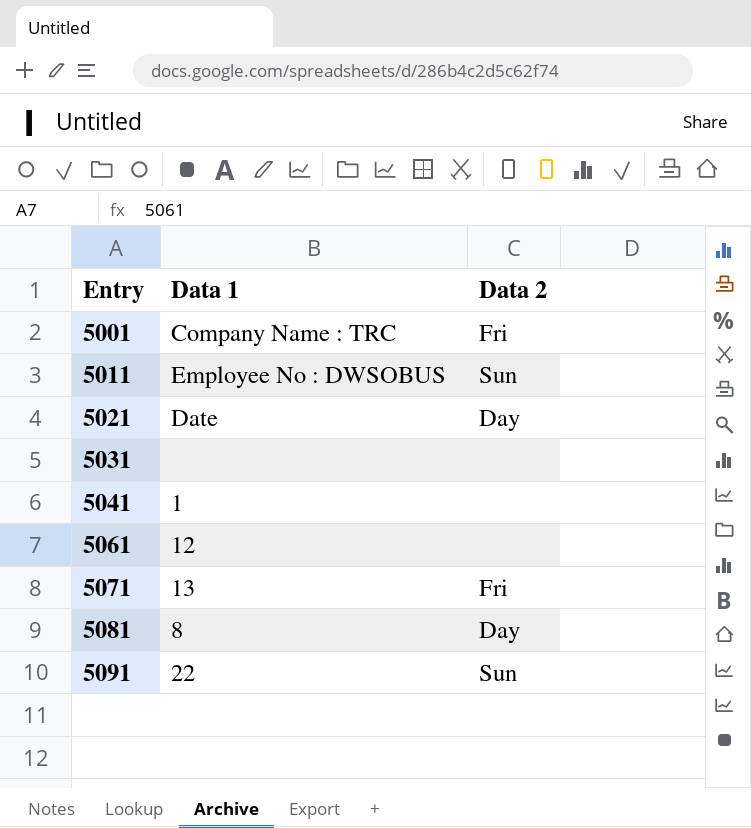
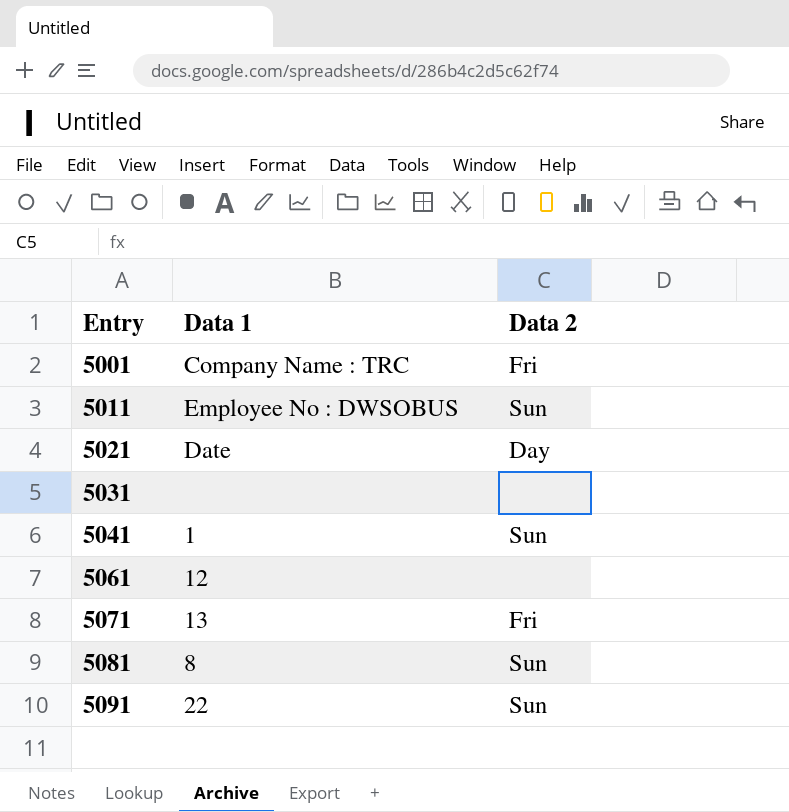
5041 | Data 2: none -> Sun
5081 | Data 2: Day -> Sun

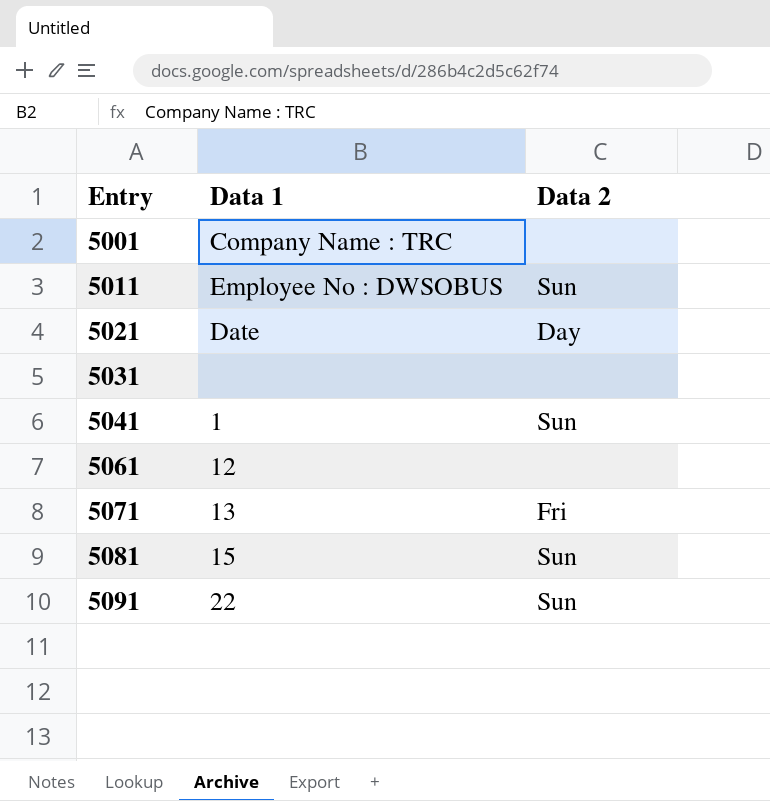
5001 | Data 2: Fri -> none
5081 | Data 1: 8 -> 15

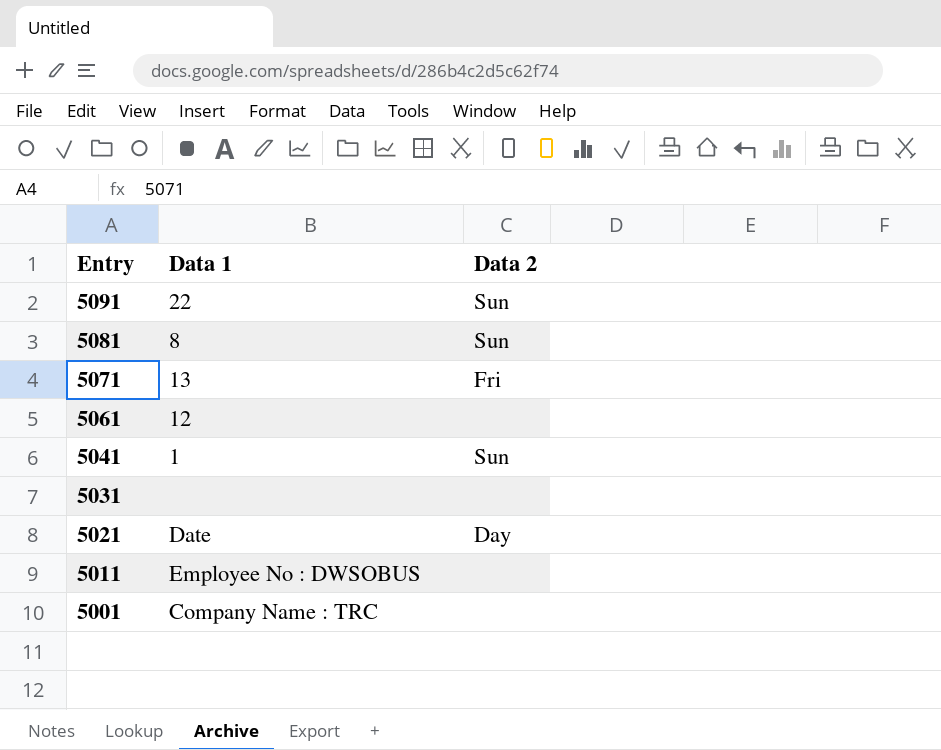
row order: Entry ascending -> Entry descending
5081 | Data 1: 15 -> 8
5011 | Data 2: Sun -> none

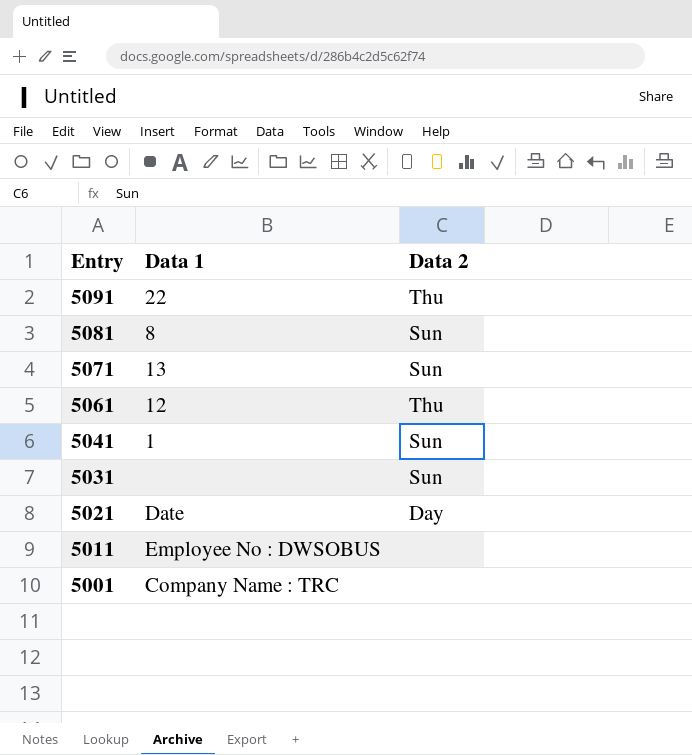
5091 | Data 2: Sun -> Thu
5071 | Data 2: Fri -> Sun
5061 | Data 2: none -> Thu
5031 | Data 2: none -> Sun

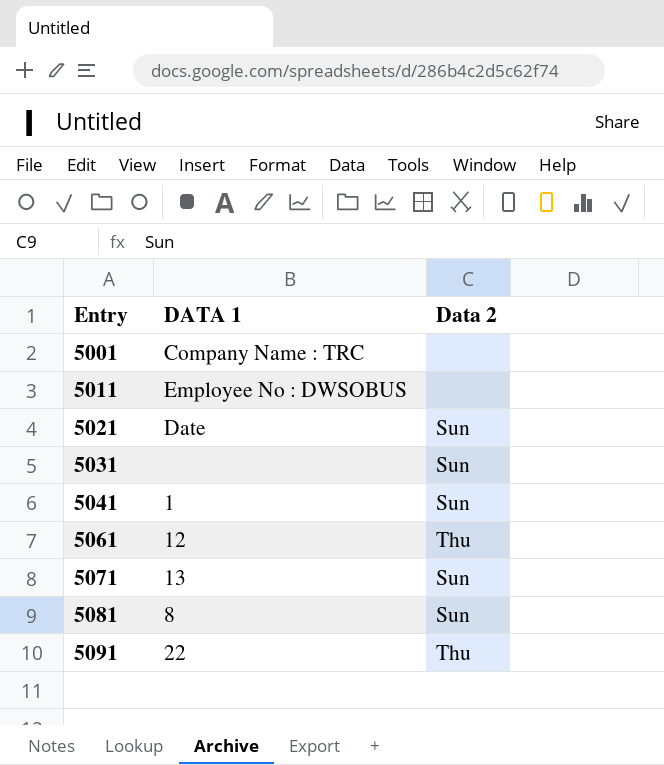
row order: Entry descending -> Entry ascending
column name: Data 1 -> DATA 1
5021 | Data 2: Day -> Sun

